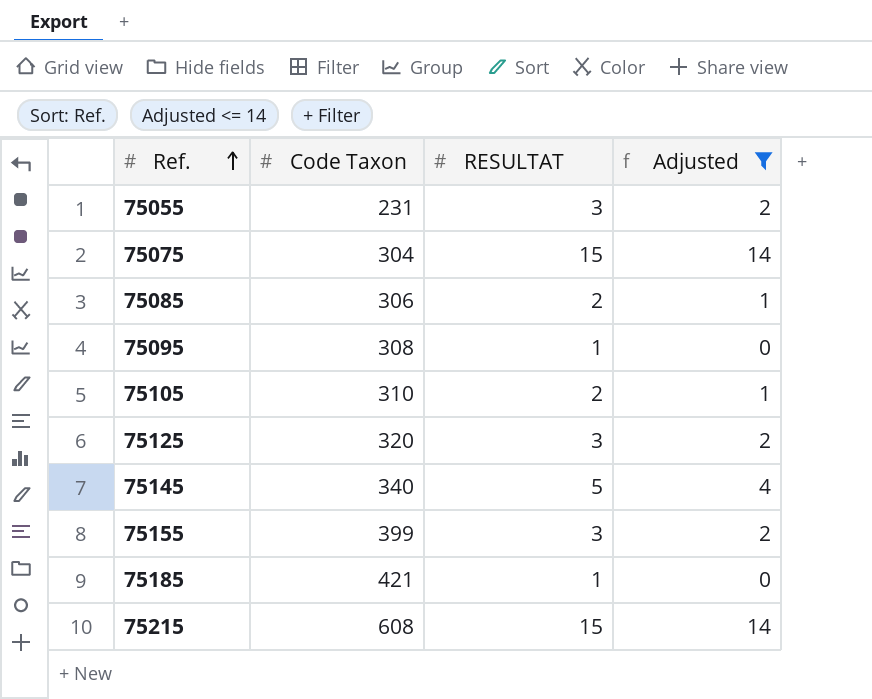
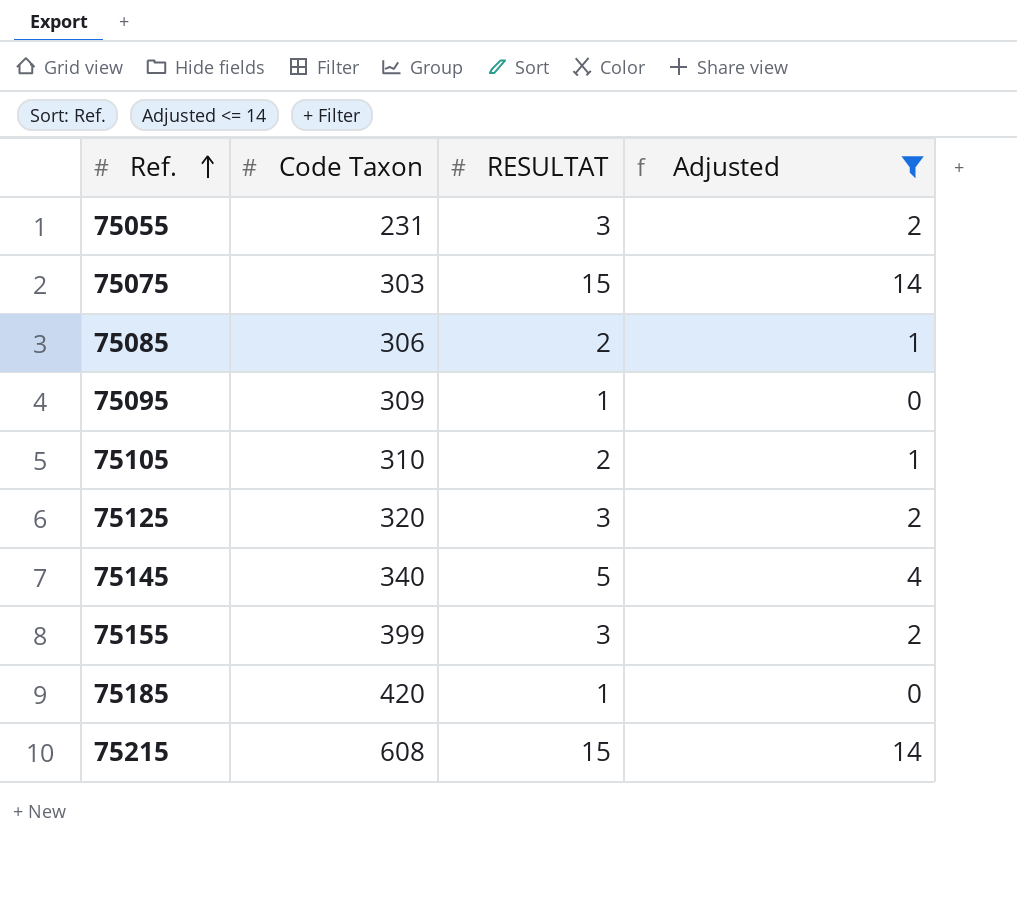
75075 | Code Taxon: 304 -> 303
75095 | Code Taxon: 308 -> 309
75185 | Code Taxon: 421 -> 420

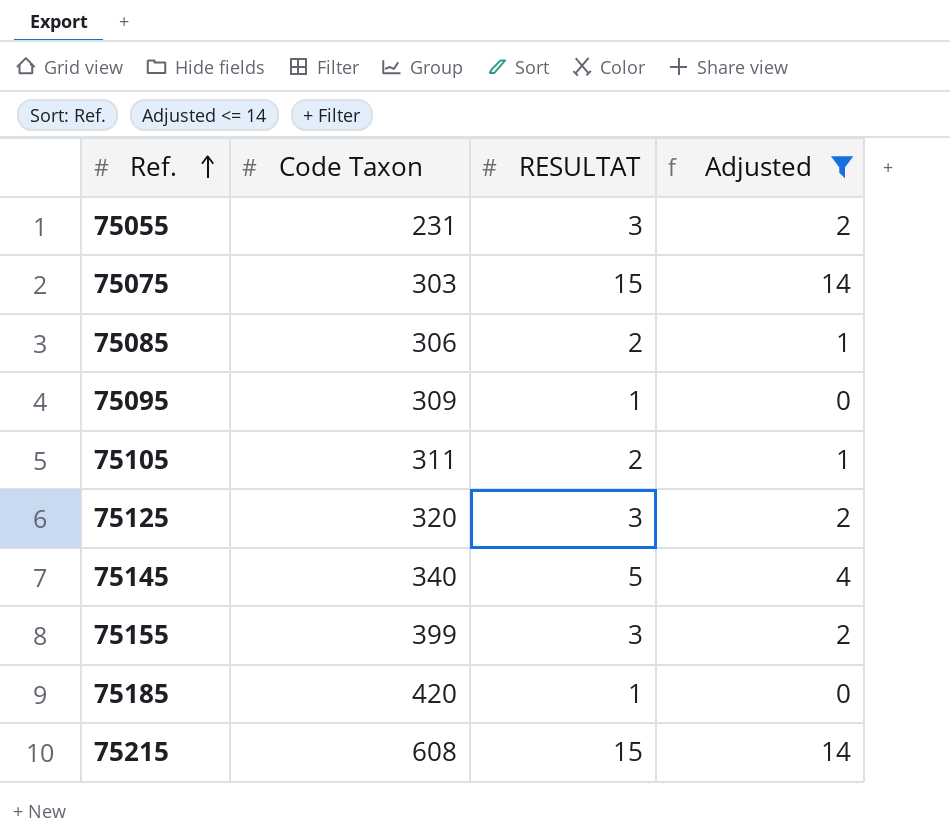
75105 | Code Taxon: 310 -> 311

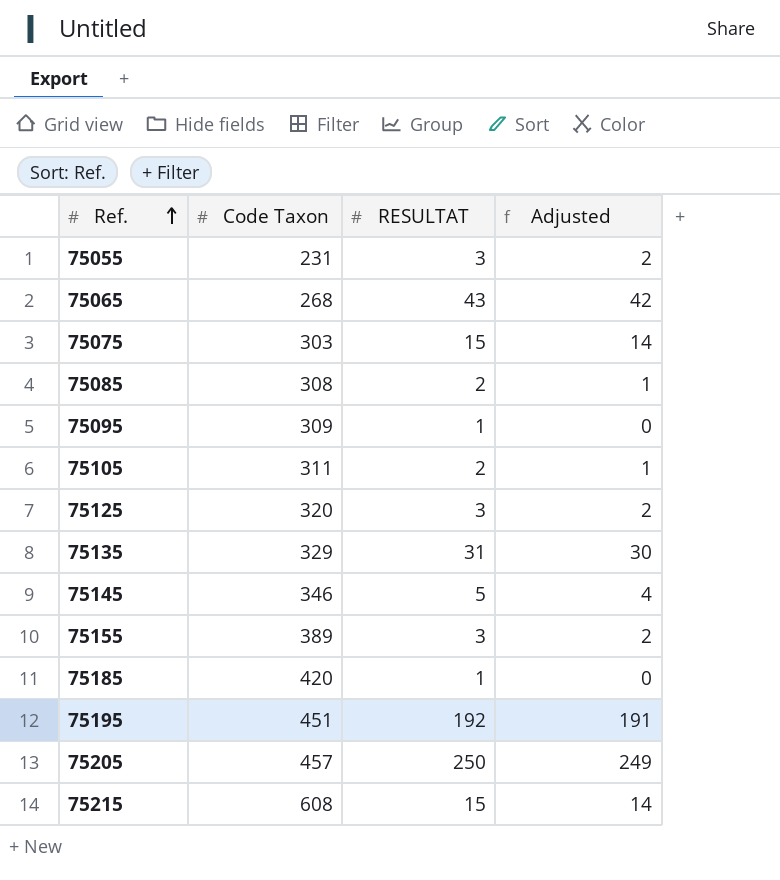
filter: Adjusted <= 14 -> none
75085 | Code Taxon: 306 -> 308
75145 | Code Taxon: 340 -> 346
75155 | Code Taxon: 399 -> 389

